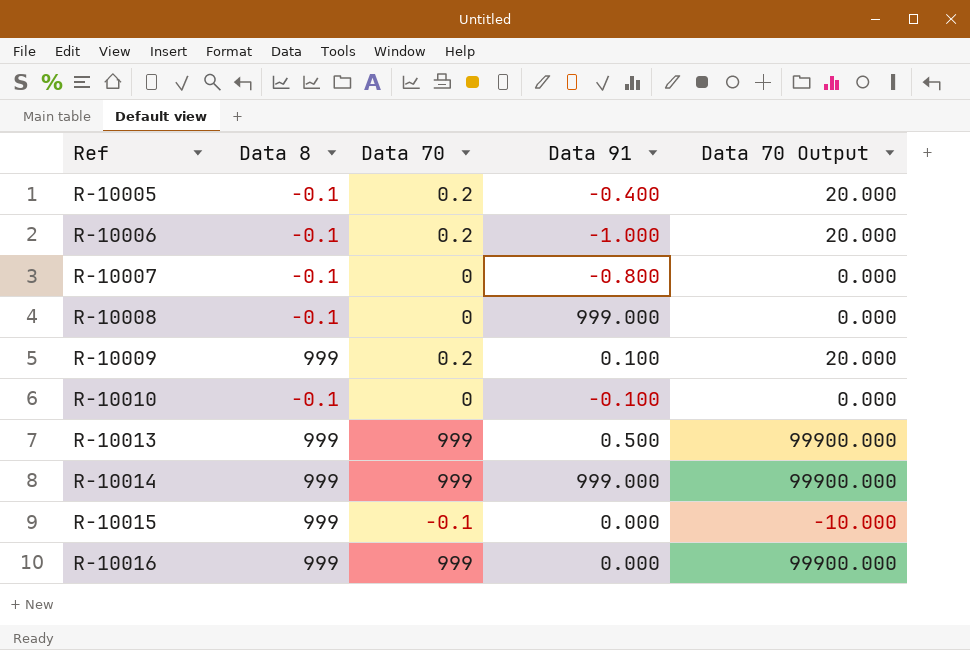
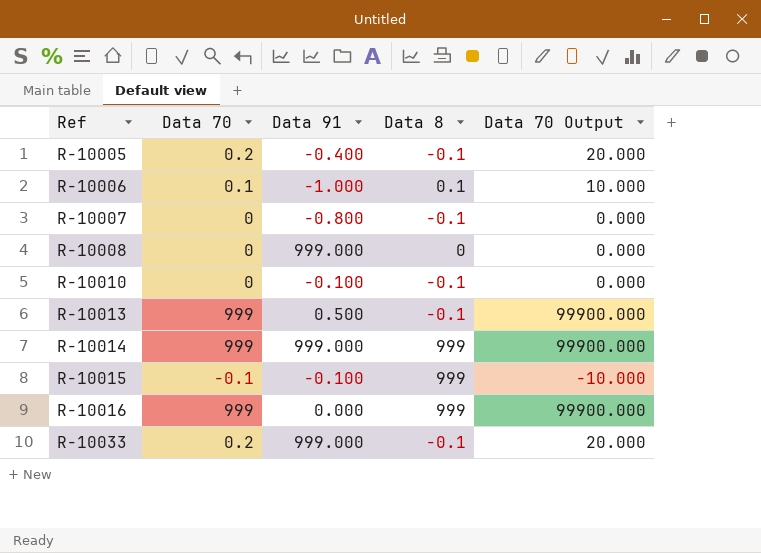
column Data 8 | position: 2 -> 4
row R-10009: 999 | 0.2 | 0.100 | 20.000 -> none
R-10006 | Data 70: 0.2 -> 0.1
R-10006 | Data 8: -0.1 -> 0.1
R-10006 | Data 70 Output: 20.000 -> 10.000
R-10008 | Data 8: -0.1 -> 0
R-10013 | Data 8: 999 -> -0.1
R-10015 | Data 91: 0.000 -> -0.100
row R-10033: none -> 0.2 | 999.000 | -0.1 | 20.000

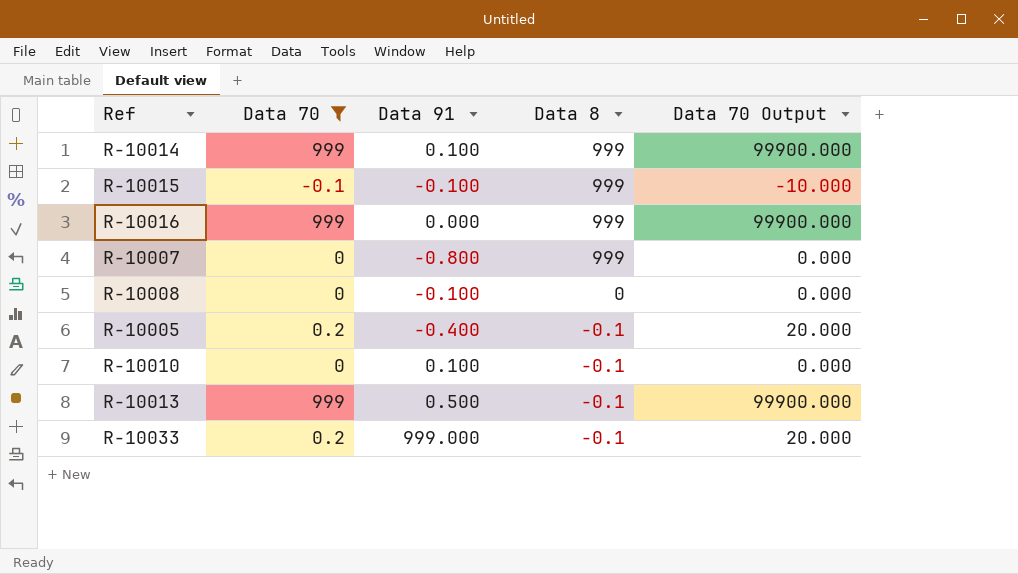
filter: none -> Data 70 != 0.1
row order: Ref ascending -> Data 8 descending
R-10014 | Data 91: 999.000 -> 0.100
R-10007 | Data 8: -0.1 -> 999
R-10008 | Data 91: 999.000 -> -0.100
R-10010 | Data 91: -0.100 -> 0.100

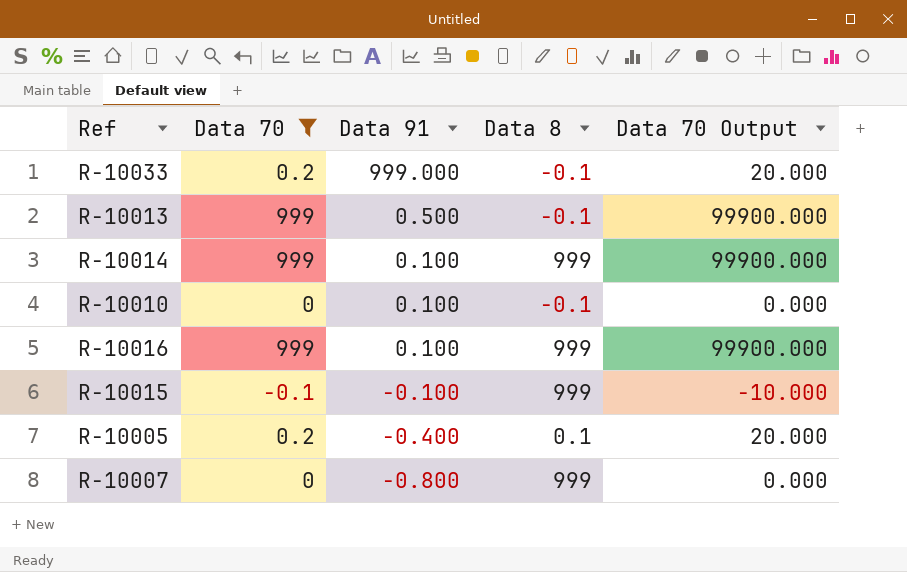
row order: Data 8 descending -> Data 91 descending
row R-10008: 0 | -0.100 | 0 | 0.000 -> none
R-10016 | Data 91: 0.000 -> 0.100
R-10005 | Data 8: -0.1 -> 0.1

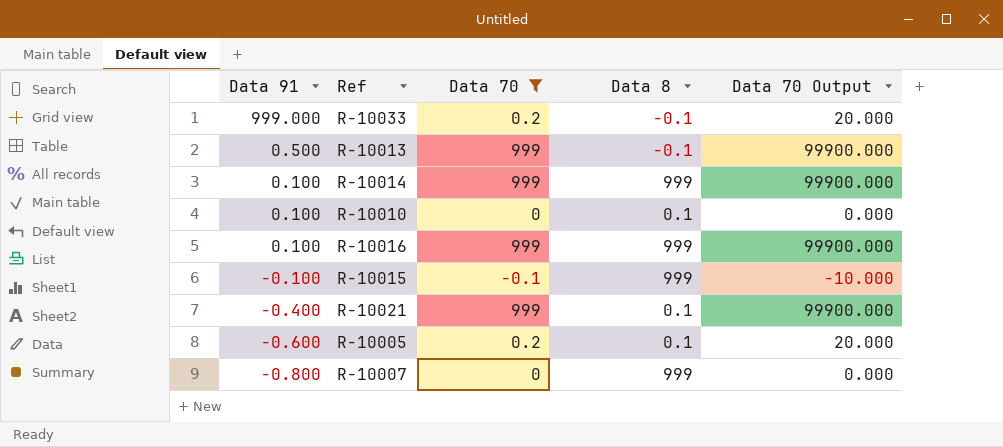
column Data 91 | position: 3 -> 1
R-10010 | Data 8: -0.1 -> 0.1
row R-10021: none -> -0.400 | 999 | 0.1 | 99900.000
R-10005 | Data 91: -0.400 -> -0.600

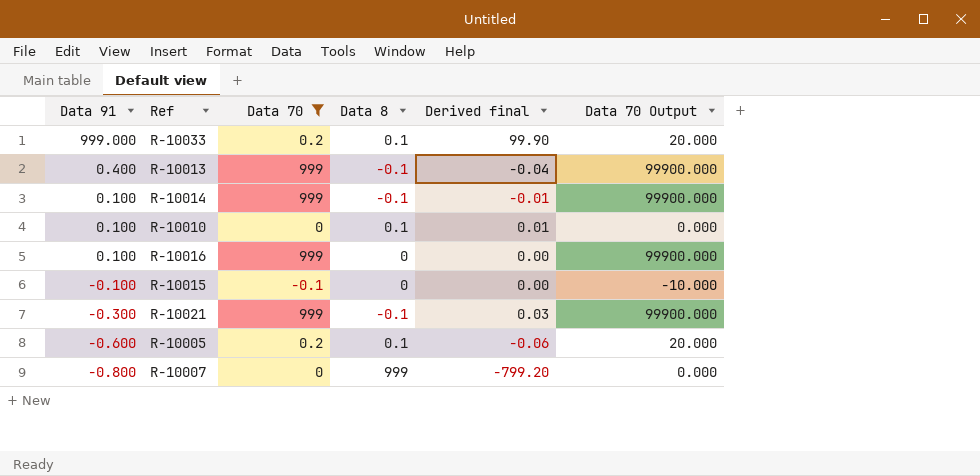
column Derived final | formula: none -> [Data 91] * [Data 8]
R-10033 | Data 8: -0.1 -> 0.1
R-10013 | Data 91: 0.500 -> 0.400
R-10014 | Data 8: 999 -> -0.1
R-10016 | Data 8: 999 -> 0
R-10015 | Data 8: 999 -> 0
R-10021 | Data 91: -0.400 -> -0.300
R-10021 | Data 8: 0.1 -> -0.1

